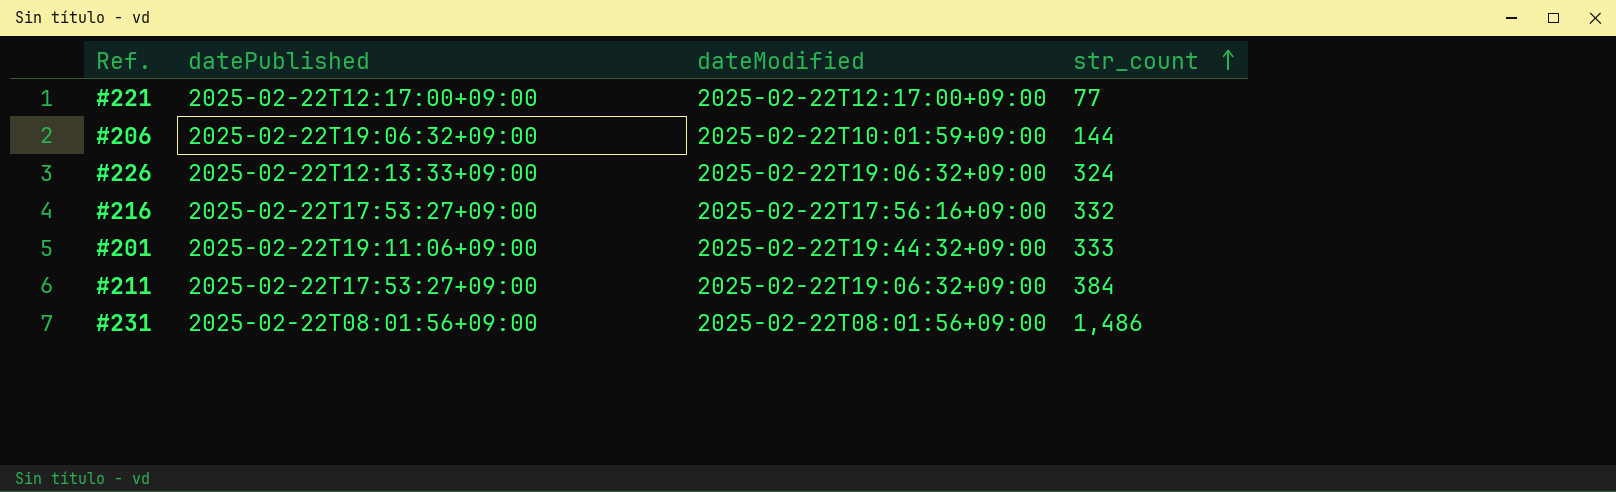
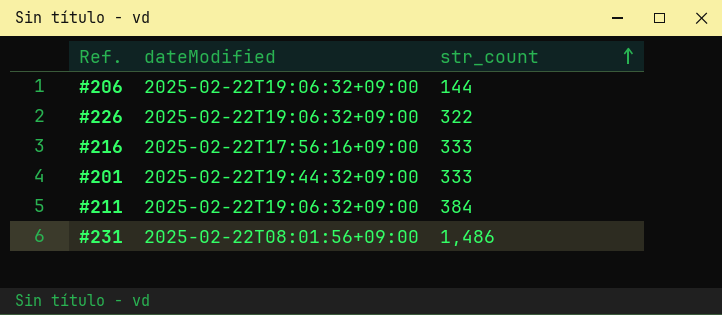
column datePublished | position: 2 -> none
row #221: 2025-02-22T12:17:00+09:00 | 2025-02-22T12:17:00+09:00 | 77 -> none
#206 | dateModified: 2025-02-22T10:01:59+09:00 -> 2025-02-22T19:06:32+09:00
#226 | str_count: 324 -> 322
#216 | str_count: 332 -> 333

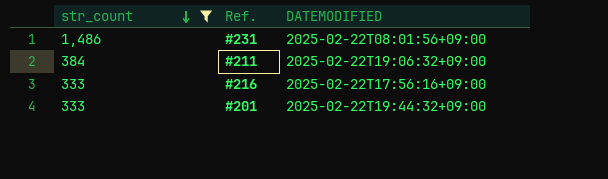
filter: none -> str_count >= 333
row order: str_count ascending -> str_count descending
column str_count | position: 3 -> 1
column name: dateModified -> DATEMODIFIED

